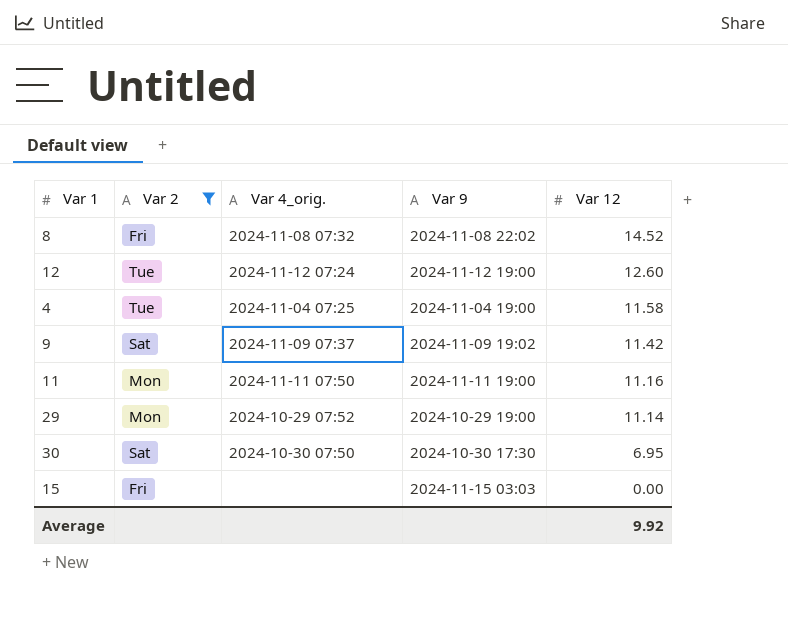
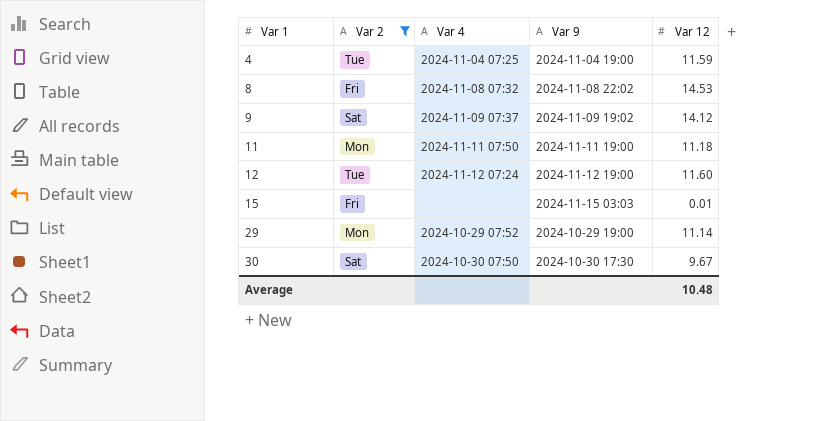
row order: Var 12 descending -> Var 1 ascending
column name: Var 4_orig. -> Var 4
4 | Var 12: 11.58 -> 11.59
8 | Var 12: 14.52 -> 14.53
9 | Var 12: 11.42 -> 14.12
11 | Var 12: 11.16 -> 11.18
12 | Var 12: 12.60 -> 11.60
15 | Var 12: 0.00 -> 0.01
30 | Var 12: 6.95 -> 9.67
Average | Var 12: 9.92 -> 10.48

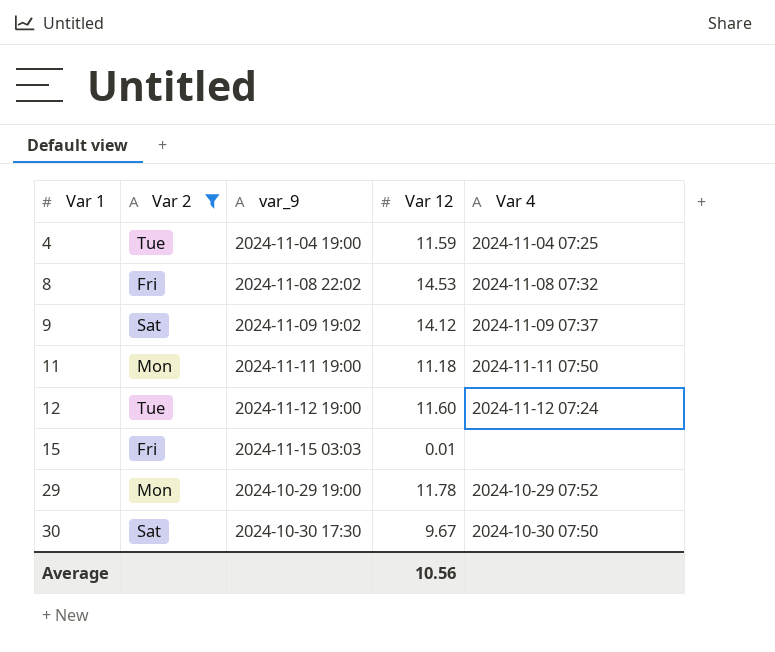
column name: Var 9 -> var_9
column Var 4 | position: 3 -> 5
29 | Var 12: 11.14 -> 11.78
Average | Var 12: 10.48 -> 10.56

